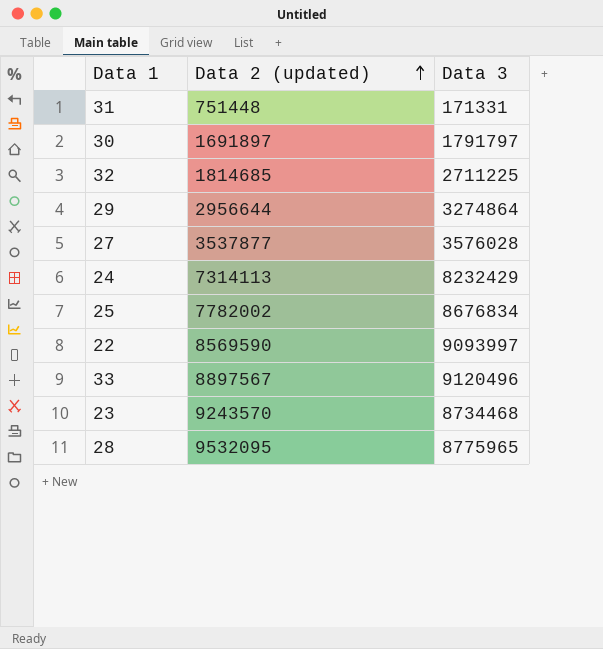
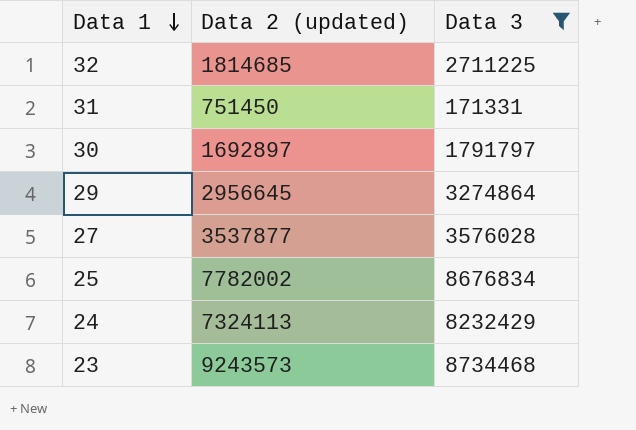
filter: none -> Data 3 <= 8734468
row order: Data 2 (updated) ascending -> Data 1 descending
31 | Data 2 (updated): 751448 -> 751450
30 | Data 2 (updated): 1691897 -> 1692897
29 | Data 2 (updated): 2956644 -> 2956645
24 | Data 2 (updated): 7314113 -> 7324113
23 | Data 2 (updated): 9243570 -> 9243573

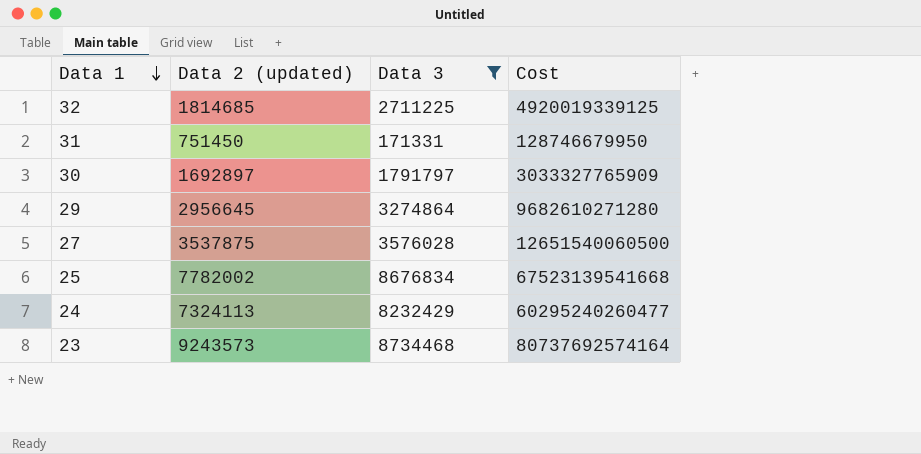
column Cost | formula: none -> [Data 2 (updated)] * [Data 3]
27 | Data 2 (updated): 3537877 -> 3537875

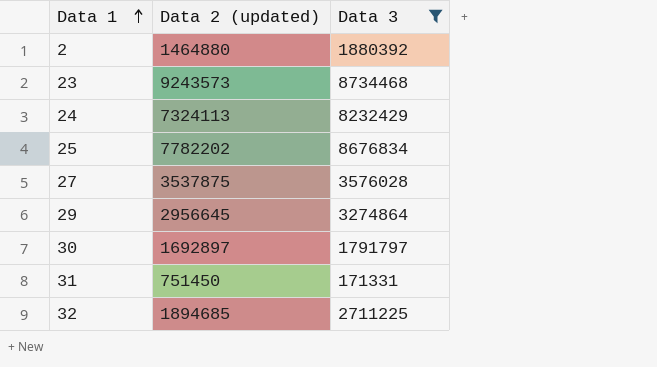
row order: Data 1 descending -> Data 1 ascending
column Cost | formula: [Data 2 (updated)] * [Data 3] -> none
row 2: none -> 1464880 | 1880392
25 | Data 2 (updated): 7782002 -> 7782202
32 | Data 2 (updated): 1814685 -> 1894685

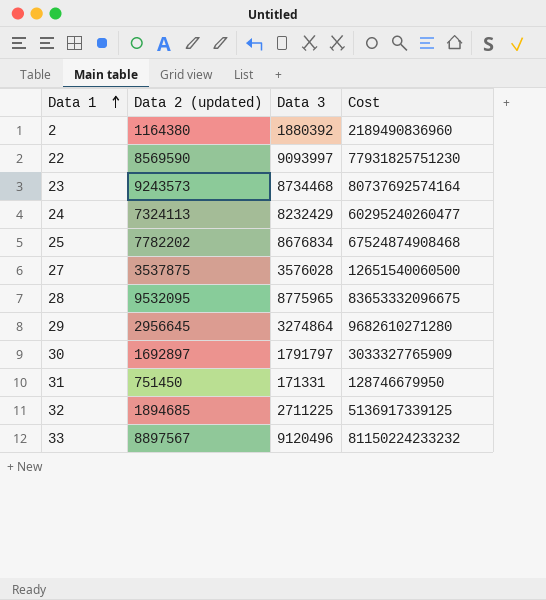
filter: Data 3 <= 8734468 -> none
column Cost | formula: none -> [Data 2 (updated)] * [Data 3]
2 | Data 2 (updated): 1464880 -> 1164380

